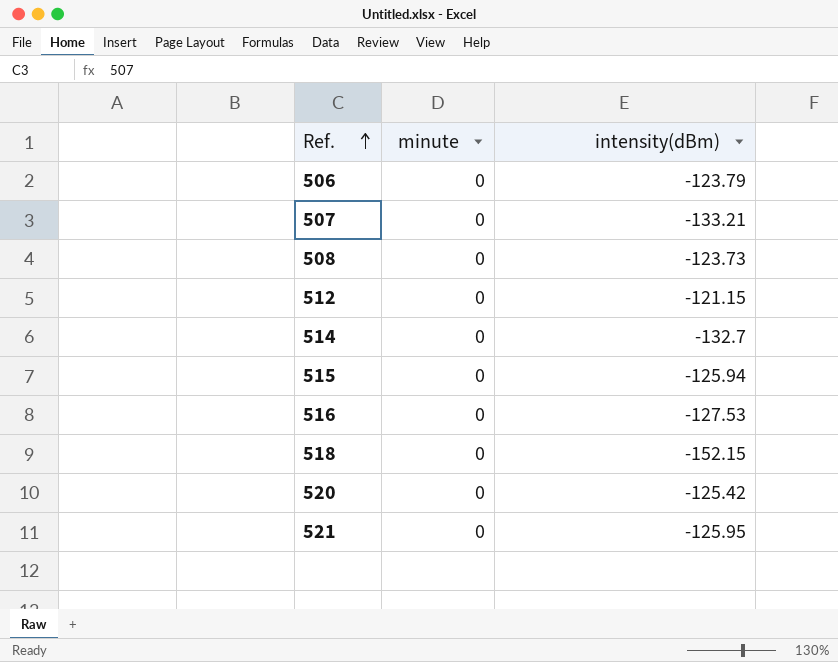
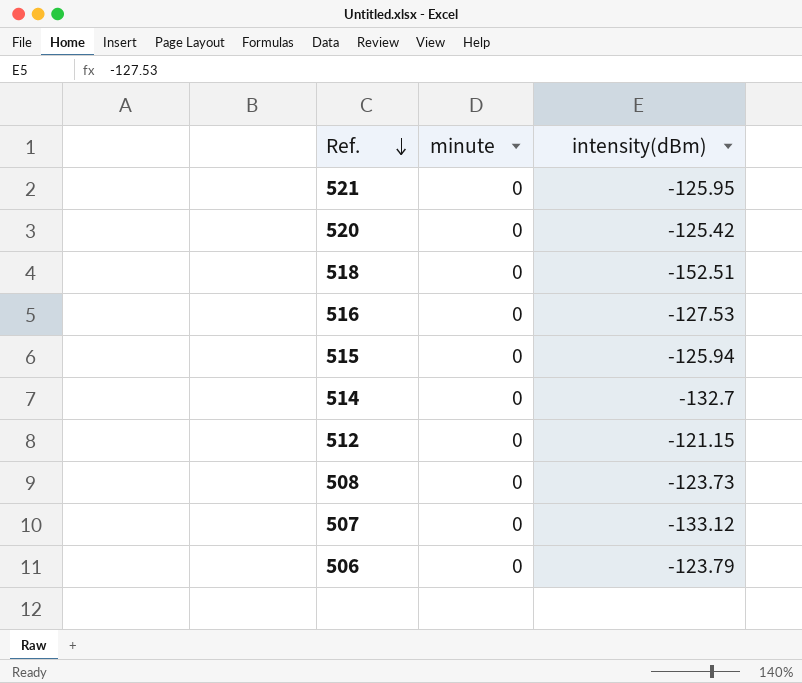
row order: Ref. ascending -> Ref. descending
518 | intensity(dBm): -152.15 -> -152.51
507 | intensity(dBm): -133.21 -> -133.12

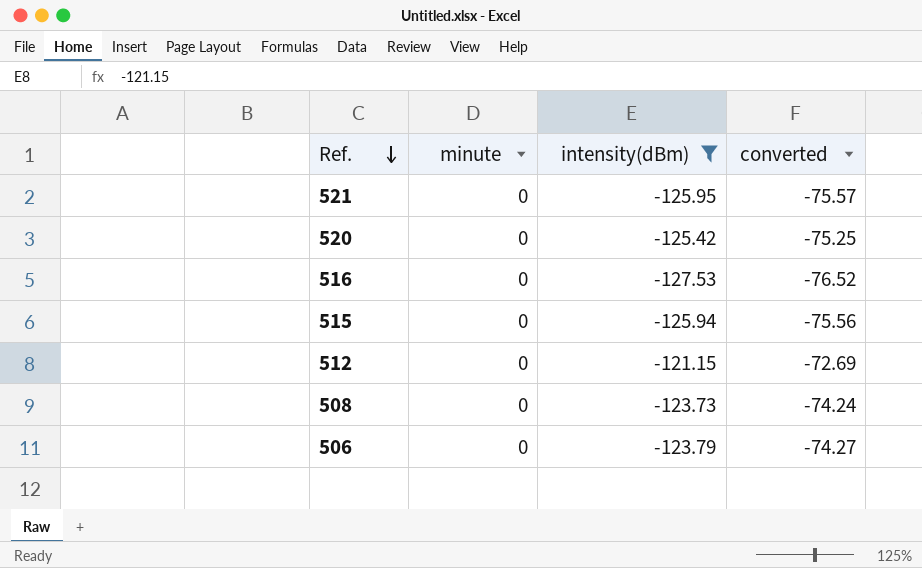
filter: none -> intensity(dBm) >= -127.53
column converted | formula: none -> [intensity(dBm)] * 0.6

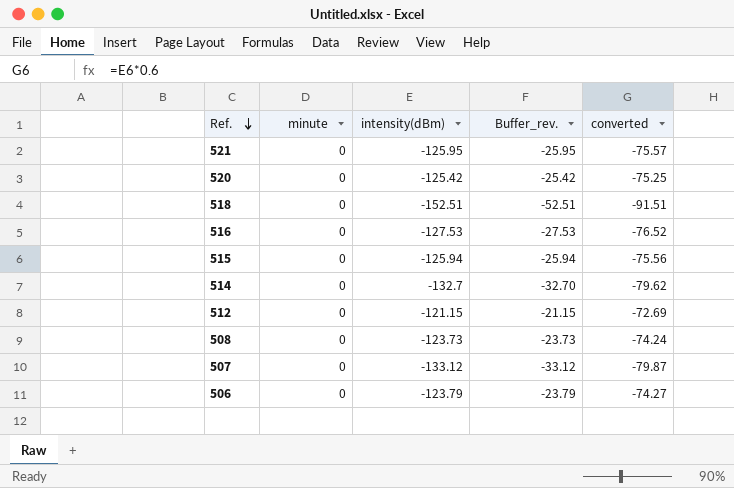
filter: intensity(dBm) >= -127.53 -> none
column Buffer_rev. | formula: none -> [intensity(dBm)] + 100

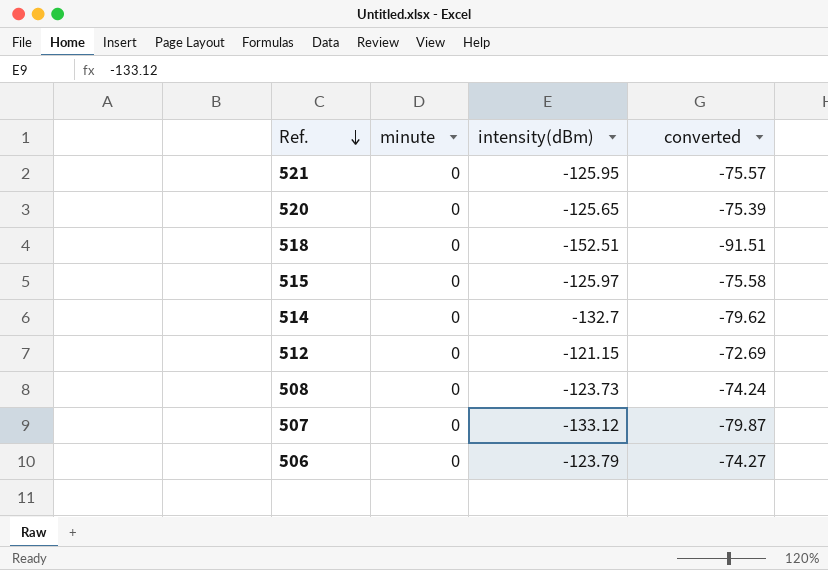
column Buffer_rev. | formula: [intensity(dBm)] + 100 -> none
row 516: 0 | -127.53 | -27.53 | -76.52 -> none
520 | intensity(dBm): -125.42 -> -125.65
520 | converted: -75.25 -> -75.39
515 | intensity(dBm): -125.94 -> -125.97
515 | converted: -75.56 -> -75.58

